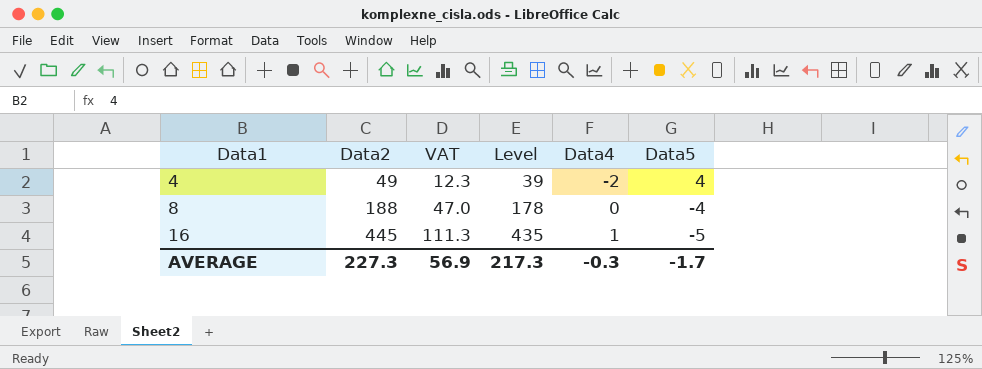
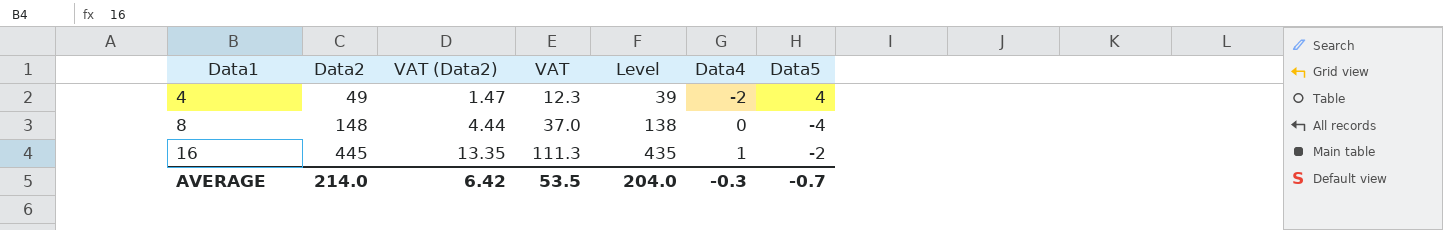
column VAT (Data2) | formula: none -> [Data2] * 0.03
8 | Data2: 188 -> 148
8 | VAT: 47.0 -> 37.0
8 | Level: 178 -> 138
16 | Data5: -5 -> -2
AVERAGE | Data2: 227.3 -> 214.0
AVERAGE | VAT: 56.9 -> 53.5
AVERAGE | Level: 217.3 -> 204.0
AVERAGE | Data5: -1.7 -> -0.7

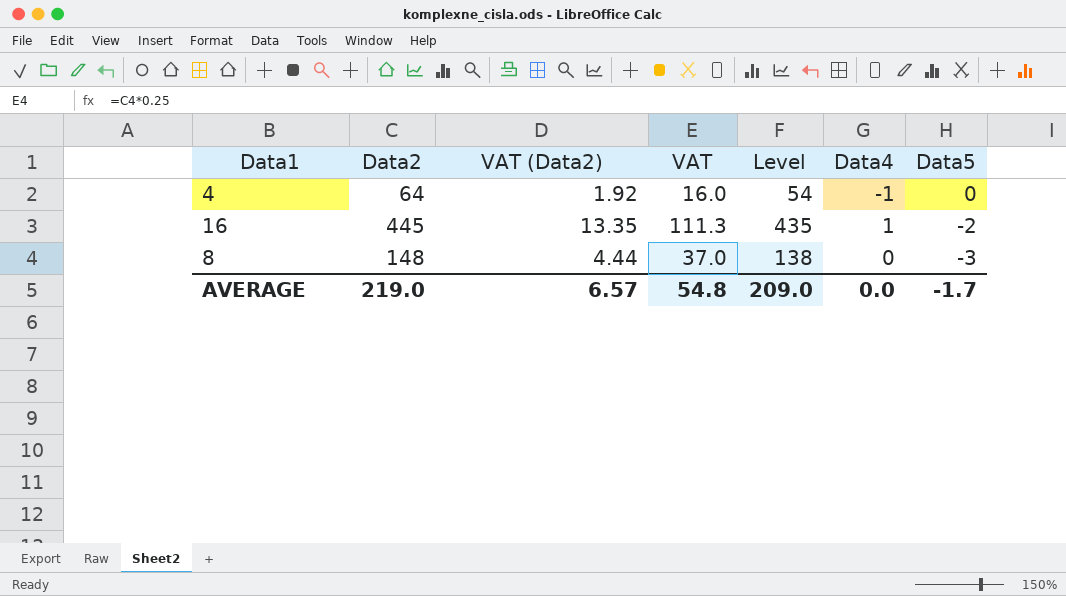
row order: Data1 ascending -> Data5 descending
4 | Data2: 49 -> 64
4 | VAT (Data2): 1.47 -> 1.92
4 | VAT: 12.3 -> 16.0
4 | Level: 39 -> 54
4 | Data4: -2 -> -1
4 | Data5: 4 -> 0
8 | Data5: -4 -> -3
AVERAGE | Data2: 214.0 -> 219.0
AVERAGE | VAT (Data2): 6.42 -> 6.57
AVERAGE | VAT: 53.5 -> 54.8
AVERAGE | Level: 204.0 -> 209.0
AVERAGE | Data4: -0.3 -> 0.0
AVERAGE | Data5: -0.7 -> -1.7

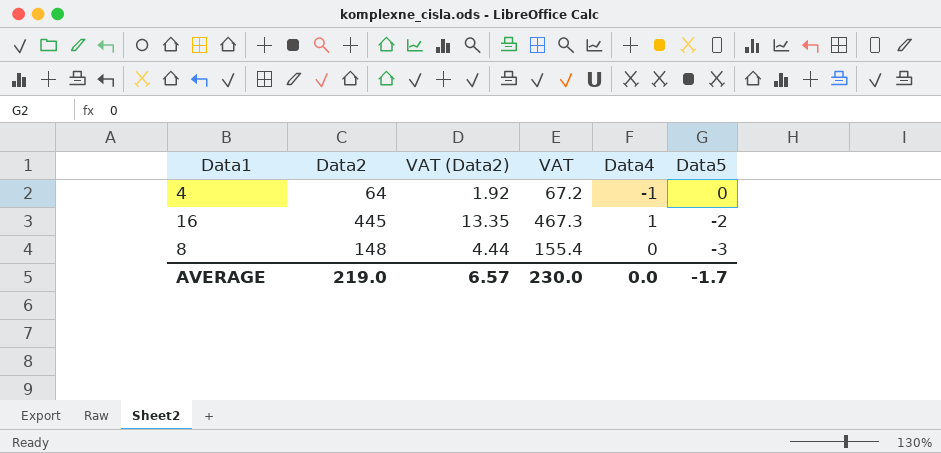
column Level | formula: [Data2] - 10 -> none
column VAT | formula: [Data2] * 0.25 -> [Data2] * 1.05
AVERAGE | VAT: 54.8 -> 230.0

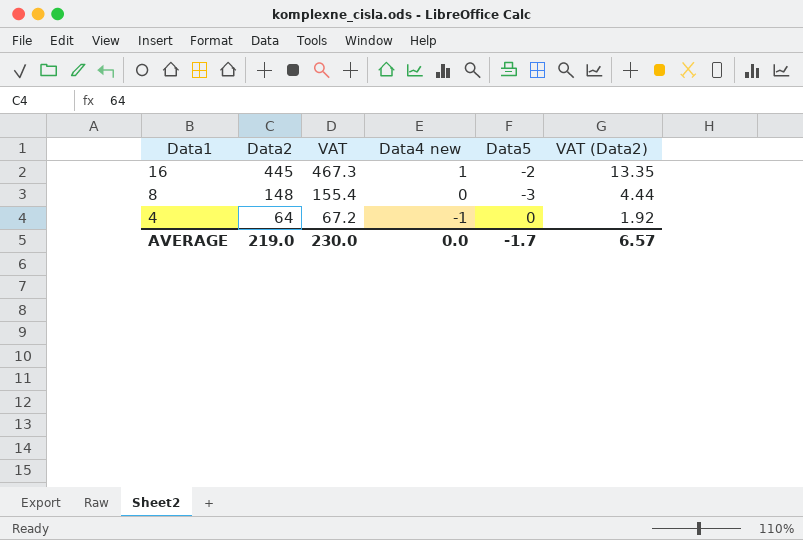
row order: Data5 descending -> Data1 descending
column name: Data4 -> Data4 new
column VAT (Data2) | position: 3 -> 6

